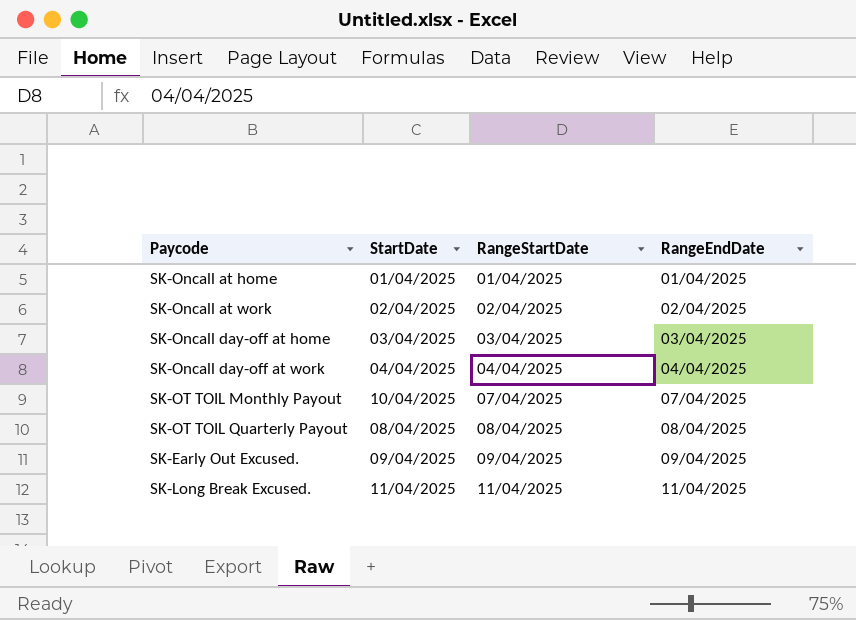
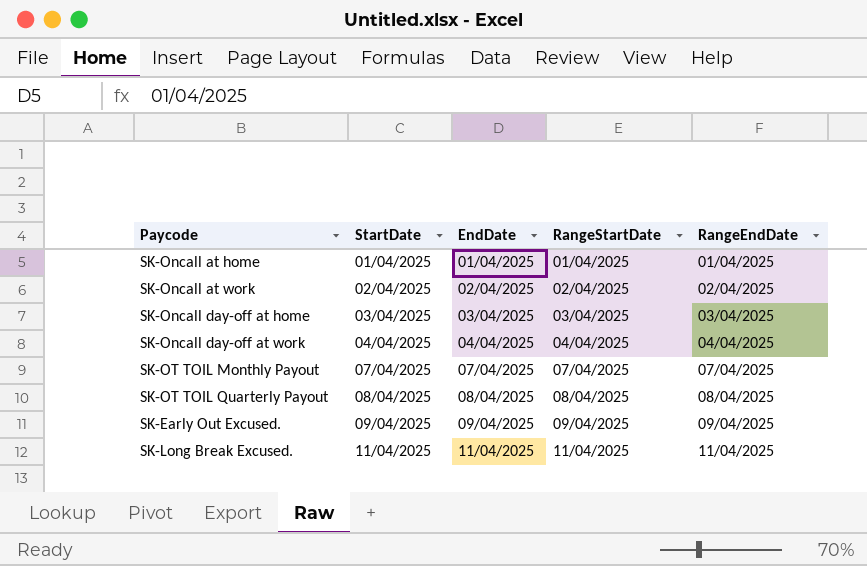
column EndDate | position: none -> 3
SK-OT TOIL Monthly Payout | StartDate: 10/04/2025 -> 07/04/2025

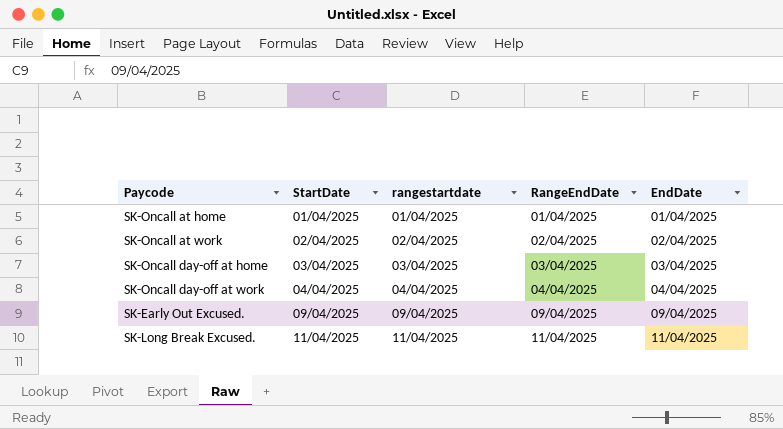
column name: RangeStartDate -> rangestartdate
column EndDate | position: 3 -> 5
row SK-OT TOIL Monthly Payout: 07/04/2025 | 07/04/2025 | 07/04/2025 | 07/04/2025 -> none
row SK-OT TOIL Quarterly Payout: 08/04/2025 | 08/04/2025 | 08/04/2025 | 08/04/2025 -> none

